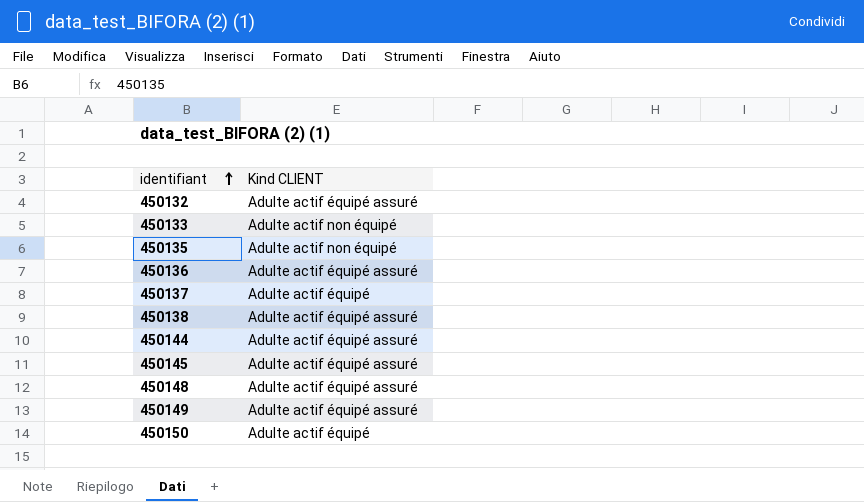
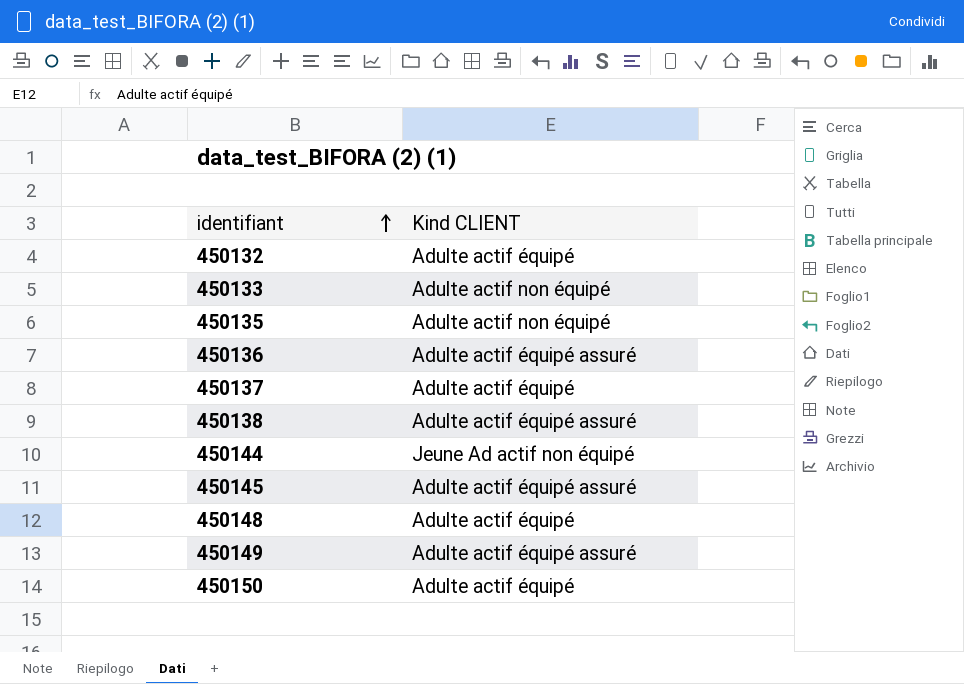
450132 | Kind CLIENT: Adulte actif équipé assuré -> Adulte actif équipé
450144 | Kind CLIENT: Adulte actif équipé assuré -> Jeune Ad actif non équipé
450148 | Kind CLIENT: Adulte actif équipé assuré -> Adulte actif équipé

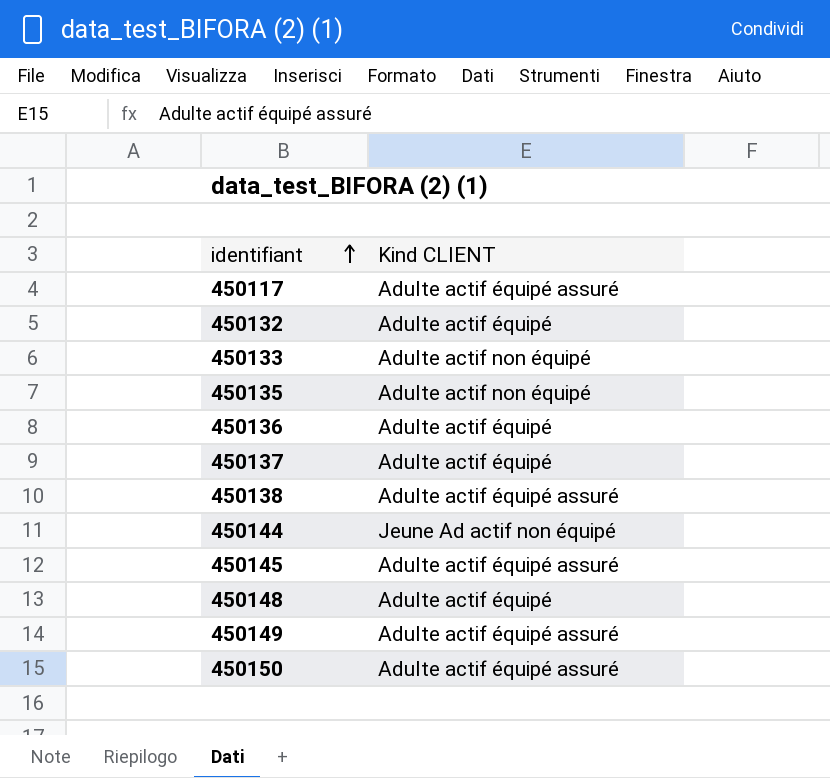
row 450117: none -> Adulte actif équipé assuré
450136 | Kind CLIENT: Adulte actif équipé assuré -> Adulte actif équipé
450150 | Kind CLIENT: Adulte actif équipé -> Adulte actif équipé assuré

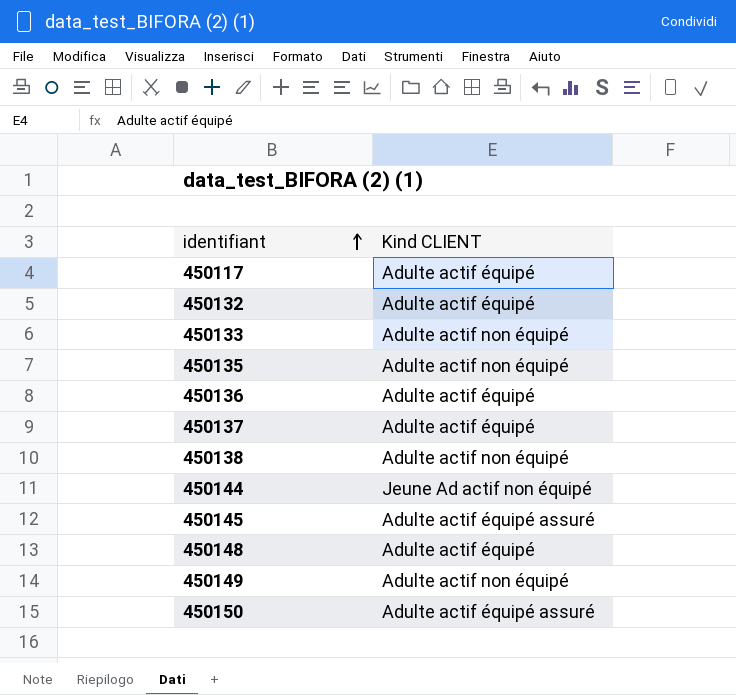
450117 | Kind CLIENT: Adulte actif équipé assuré -> Adulte actif équipé
450138 | Kind CLIENT: Adulte actif équipé assuré -> Adulte actif non équipé
450149 | Kind CLIENT: Adulte actif équipé assuré -> Adulte actif non équipé

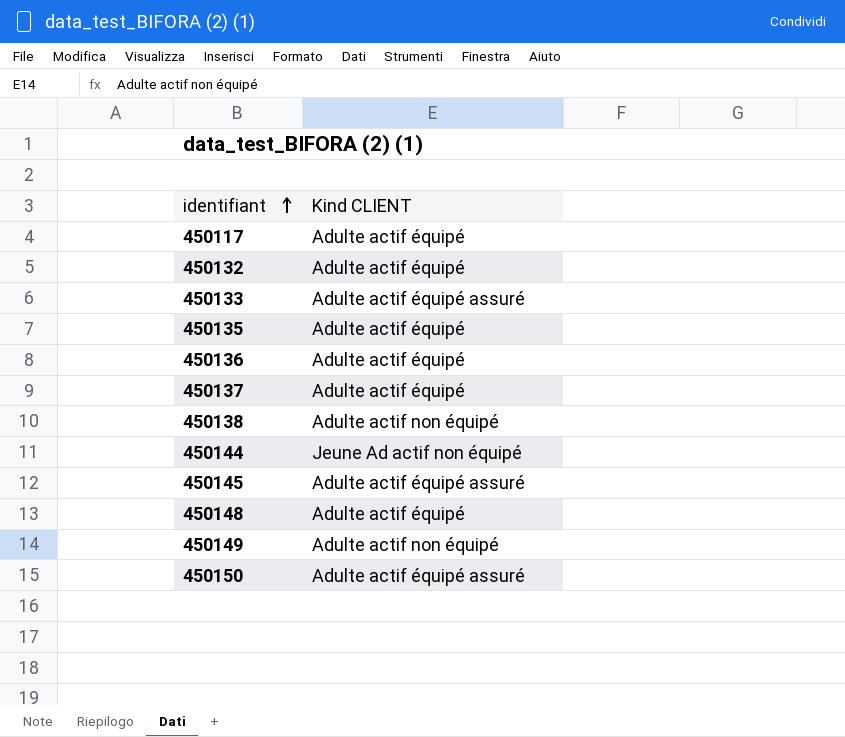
450133 | Kind CLIENT: Adulte actif non équipé -> Adulte actif équipé assuré
450135 | Kind CLIENT: Adulte actif non équipé -> Adulte actif équipé

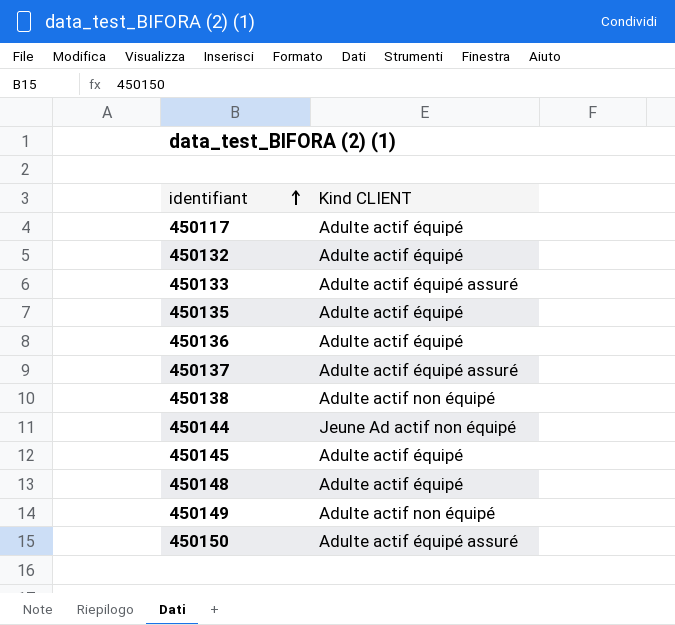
450137 | Kind CLIENT: Adulte actif équipé -> Adulte actif équipé assuré
450145 | Kind CLIENT: Adulte actif équipé assuré -> Adulte actif équipé

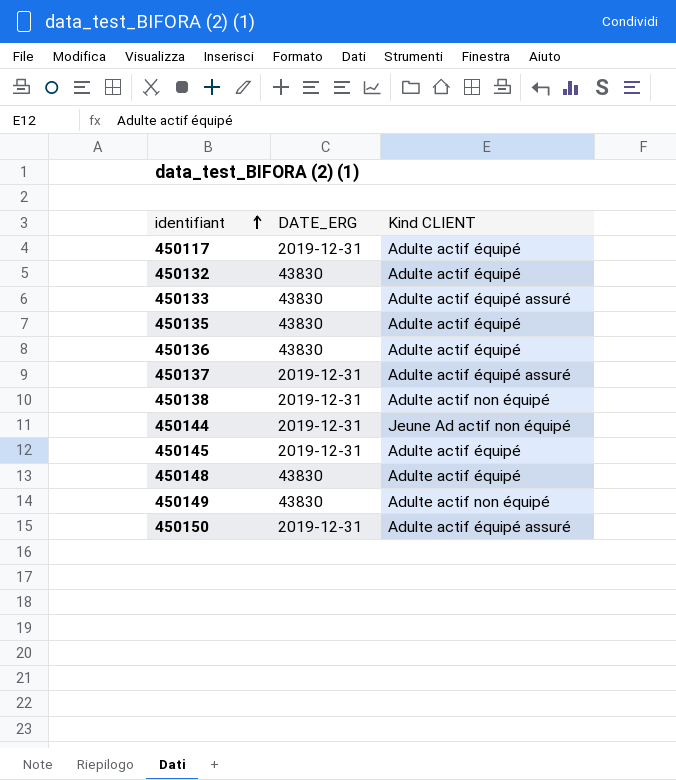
column DATE_ERG | position: none -> 2

